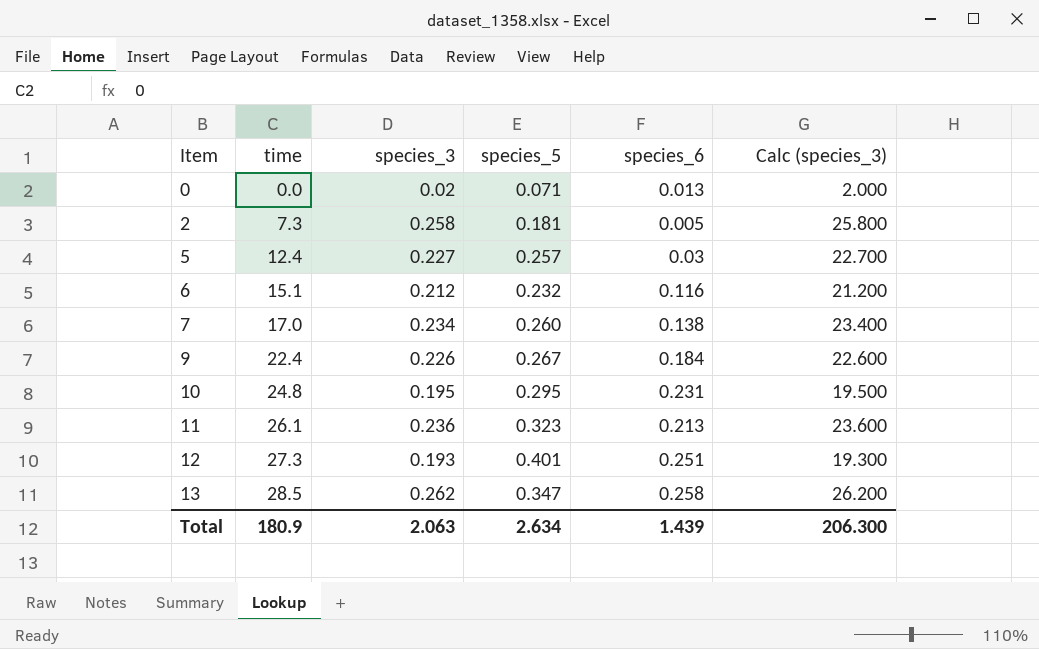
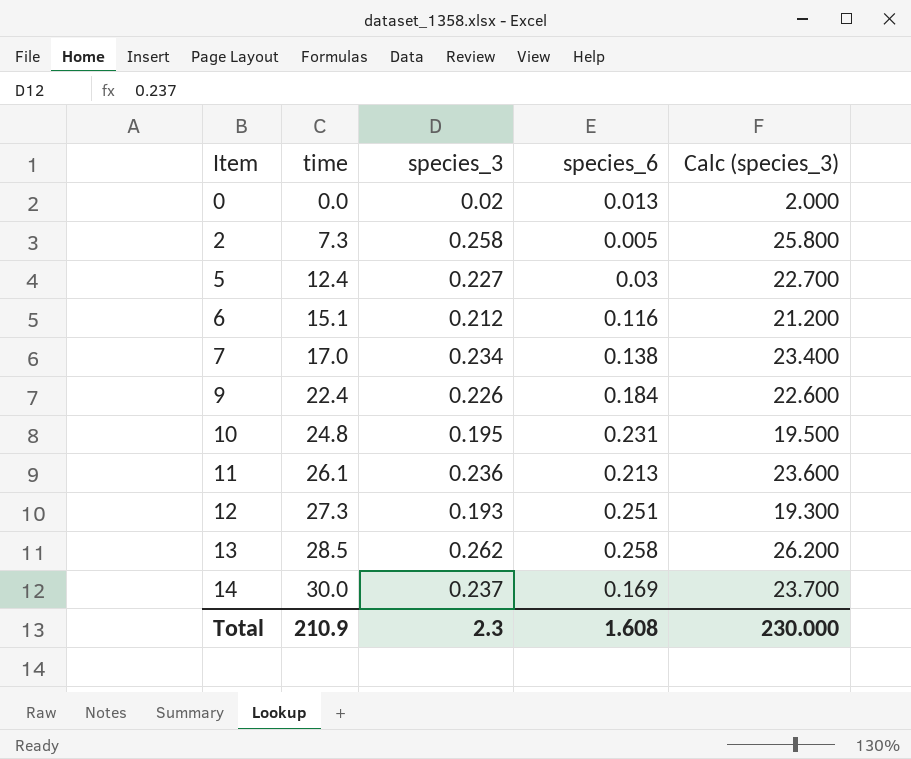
column species_5 | position: 4 -> none
row 14: none -> 30.0 | 0.237 | 0.169 | 23.700
Total | time: 180.9 -> 210.9
Total | species_3: 2.063 -> 2.3
Total | species_6: 1.439 -> 1.608
Total | Calc (species_3): 206.300 -> 230.000

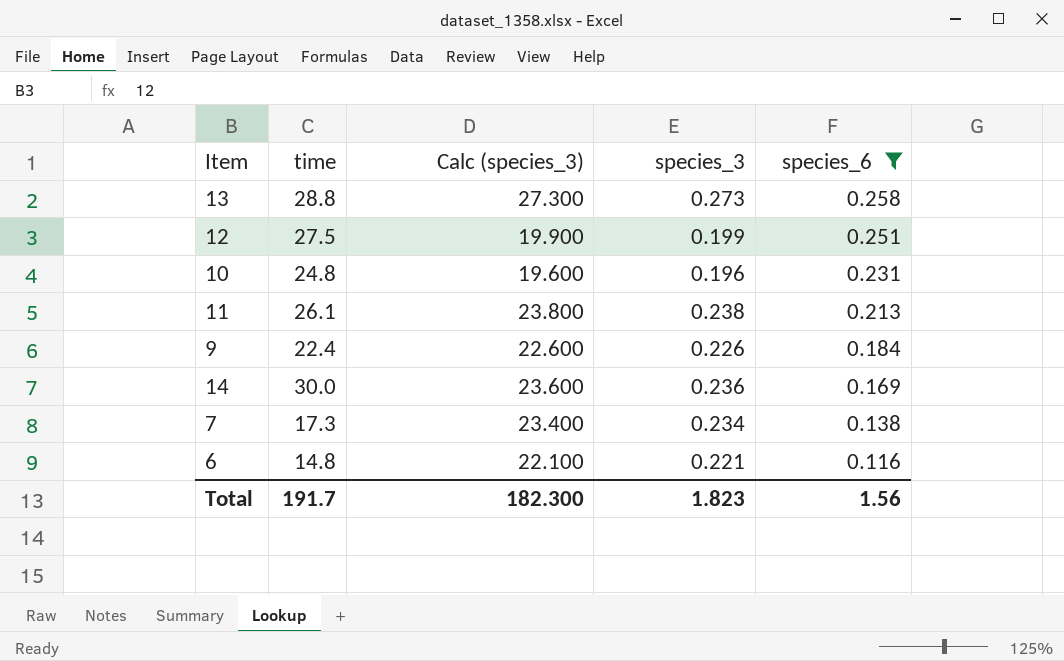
filter: none -> species_6 >= 0.116
row order: Item ascending -> species_6 descending
column Calc (species_3) | position: 5 -> 3
13 | time: 28.5 -> 28.8
13 | Calc (species_3): 26.200 -> 27.300
13 | species_3: 0.262 -> 0.273
12 | time: 27.3 -> 27.5
12 | Calc (species_3): 19.300 -> 19.900
12 | species_3: 0.193 -> 0.199
10 | Calc (species_3): 19.500 -> 19.600
10 | species_3: 0.195 -> 0.196
11 | Calc (species_3): 23.600 -> 23.800
11 | species_3: 0.236 -> 0.238
14 | Calc (species_3): 23.700 -> 23.600
14 | species_3: 0.237 -> 0.236
7 | time: 17.0 -> 17.3
6 | time: 15.1 -> 14.8
6 | Calc (species_3): 21.200 -> 22.100
6 | species_3: 0.212 -> 0.221
Total | time: 210.9 -> 191.7
Total | Calc (species_3): 230.000 -> 182.300
Total | species_3: 2.3 -> 1.823
Total | species_6: 1.608 -> 1.56

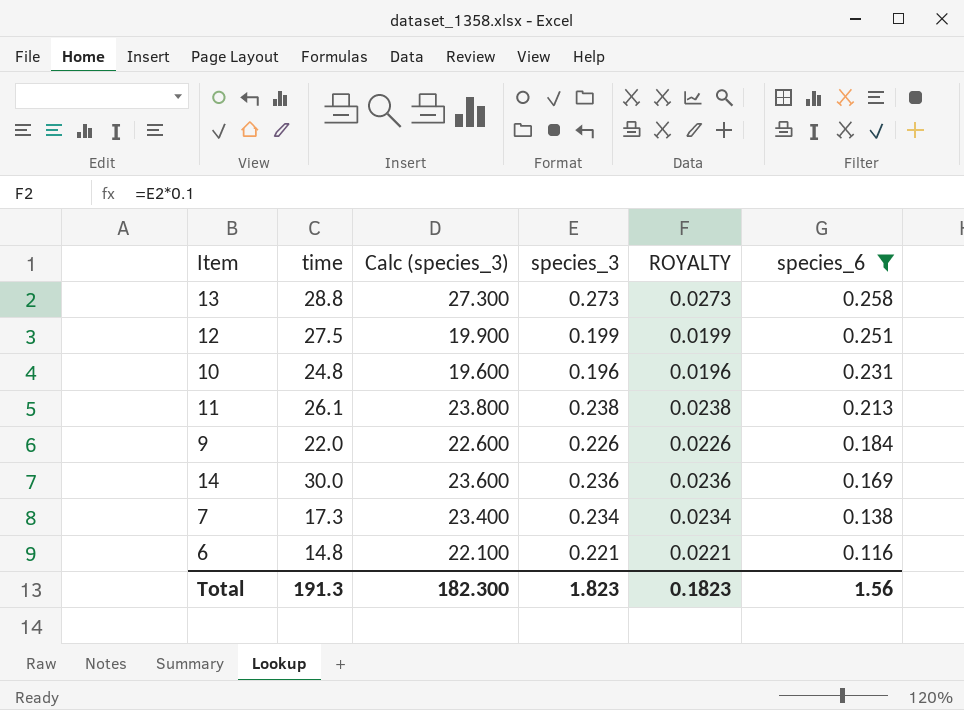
column ROYALTY | formula: none -> [species_3] * 0.1
9 | time: 22.4 -> 22.0
Total | time: 191.7 -> 191.3

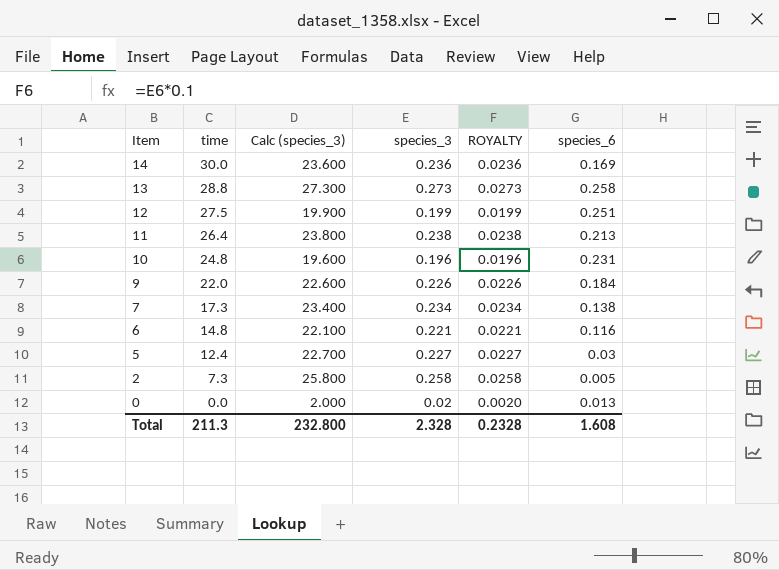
filter: species_6 >= 0.116 -> none
row order: species_6 descending -> Item descending
11 | time: 26.1 -> 26.4
Total | time: 191.3 -> 211.3
Total | Calc (species_3): 182.300 -> 232.800
Total | species_3: 1.823 -> 2.328
Total | ROYALTY: 0.1823 -> 0.2328
Total | species_6: 1.56 -> 1.608

